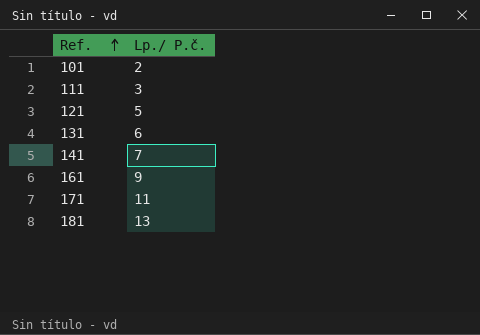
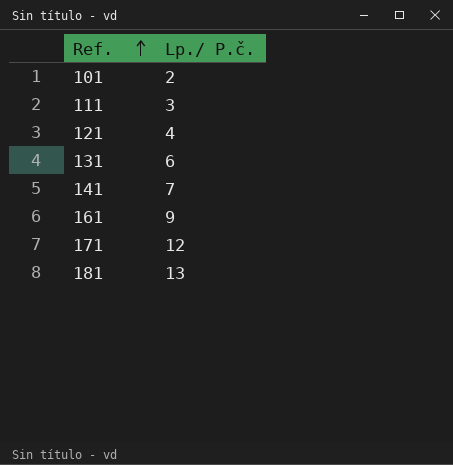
121 | Lp./ P.č.: 5 -> 4
171 | Lp./ P.č.: 11 -> 12

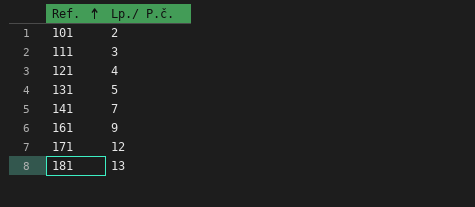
131 | Lp./ P.č.: 6 -> 5

